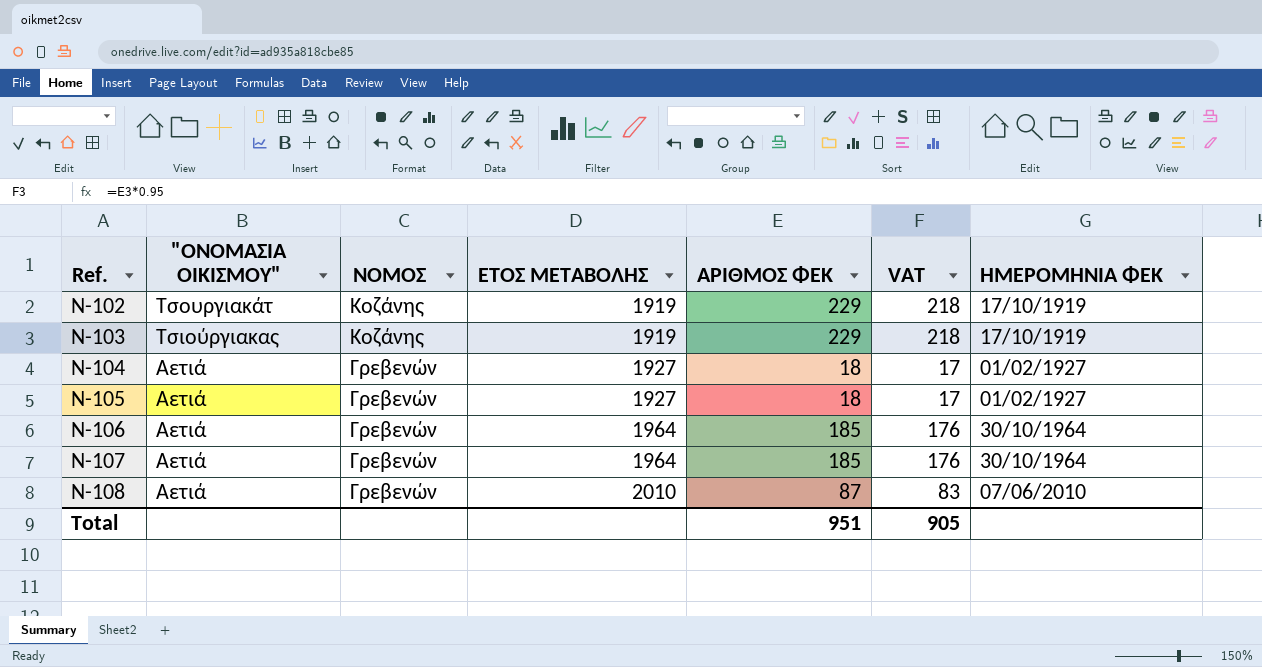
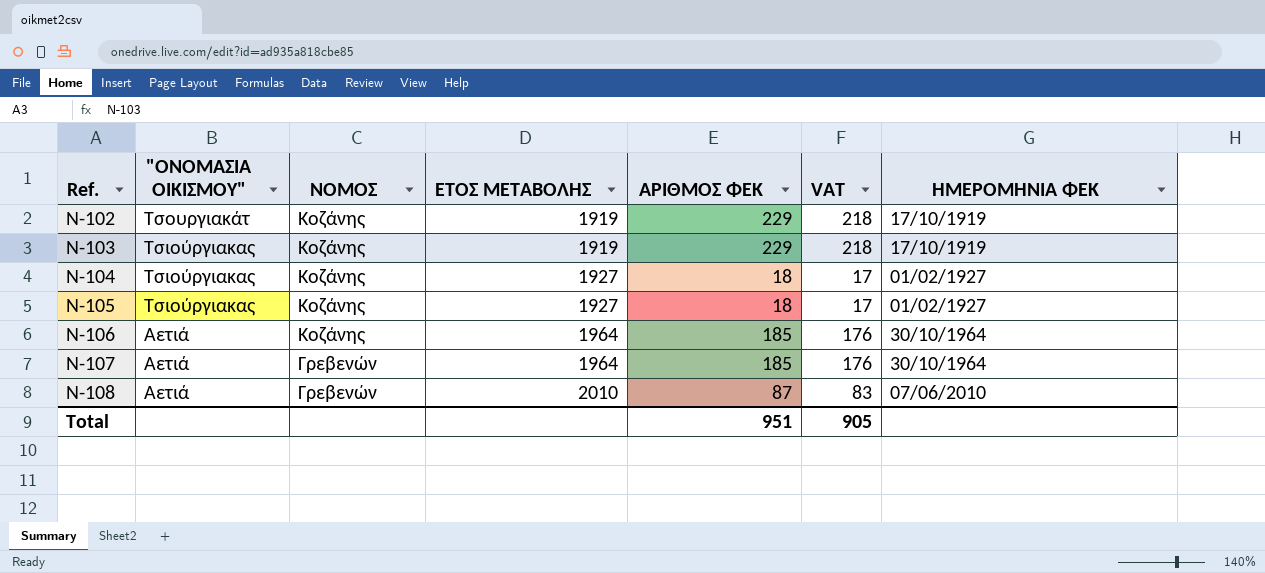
N-104 | "ΟΝΟΜΑΣΙΑ ΟΙΚΙΣΜΟΥ": Αετιά -> Τσιούργιακας
N-104 | ΝΟΜΟΣ: Γρεβενών -> Κοζάνης
N-105 | "ΟΝΟΜΑΣΙΑ ΟΙΚΙΣΜΟΥ": Αετιά -> Τσιούργιακας
N-105 | ΝΟΜΟΣ: Γρεβενών -> Κοζάνης
N-106 | ΝΟΜΟΣ: Γρεβενών -> Κοζάνης

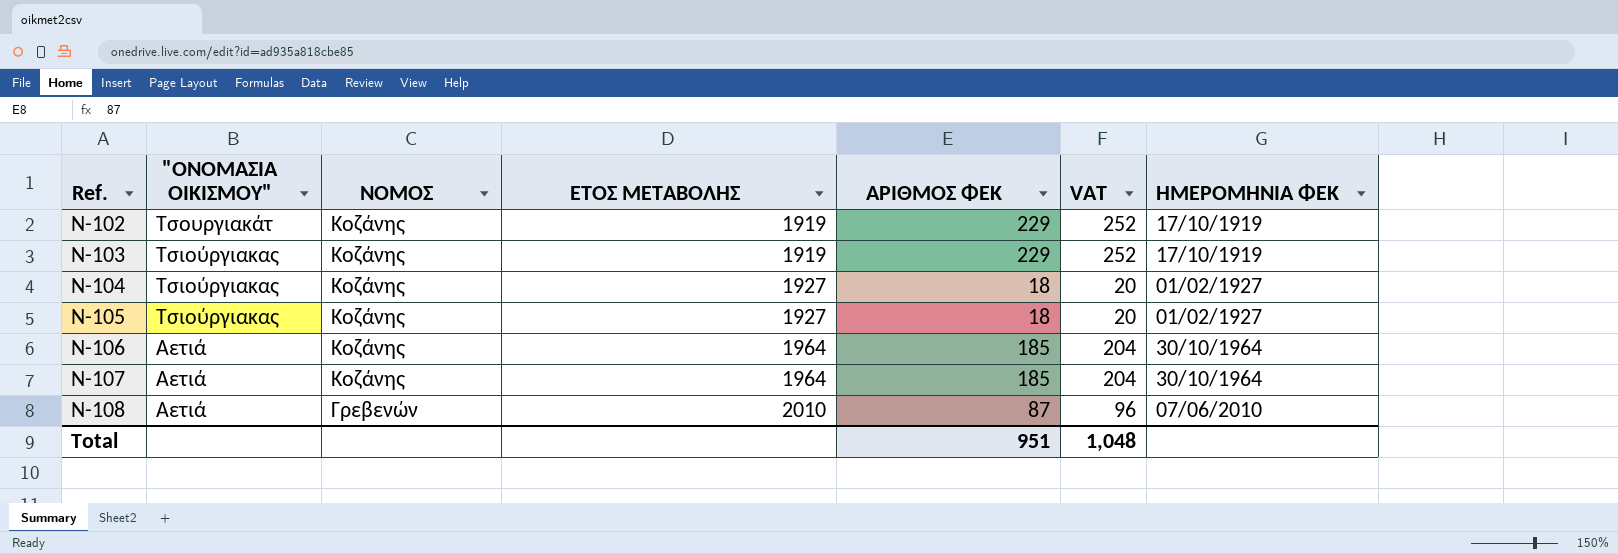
column VAT | formula: [ΑΡΙΘΜΟΣ ΦΕΚ] * 0.95 -> [ΑΡΙΘΜΟΣ ΦΕΚ] * 1.1
N-107 | ΝΟΜΟΣ: Γρεβενών -> Κοζάνης
Total | VAT: 905 -> 1,048

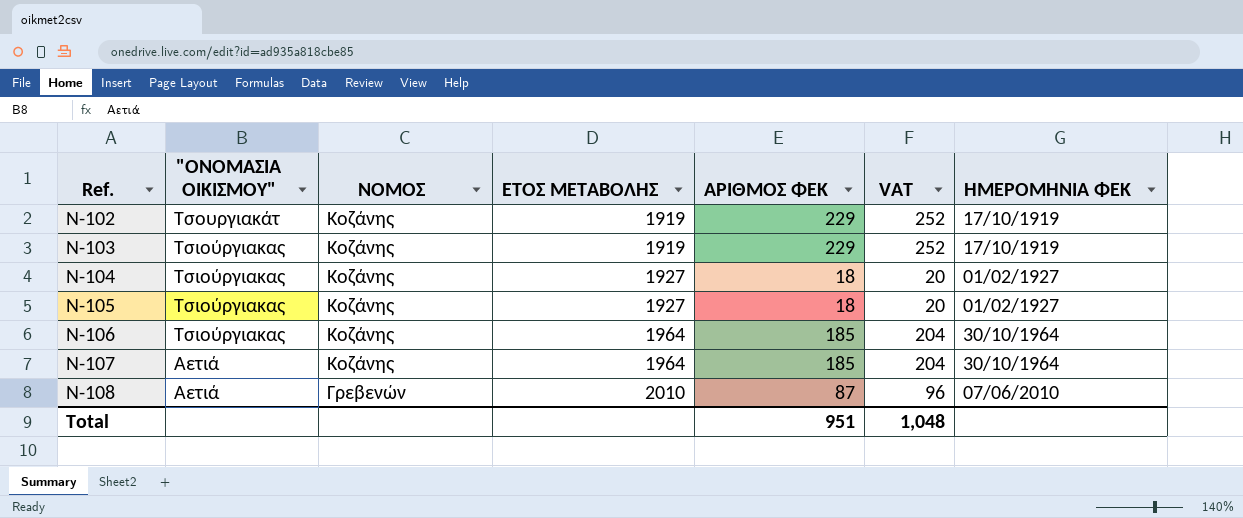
N-106 | "ΟΝΟΜΑΣΙΑ ΟΙΚΙΣΜΟΥ": Αετιά -> Τσιούργιακας

